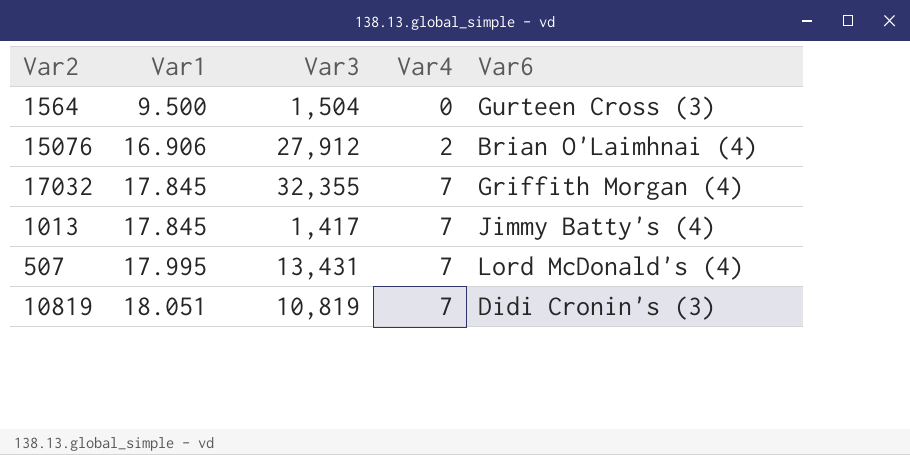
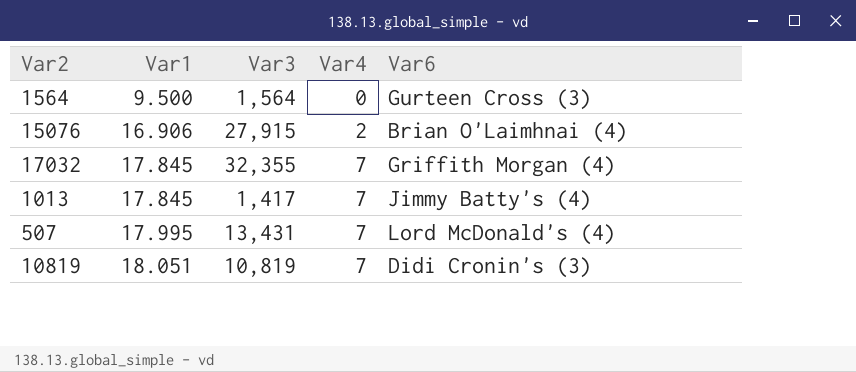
1564 | Var3: 1,504 -> 1,564
15076 | Var3: 27,912 -> 27,915

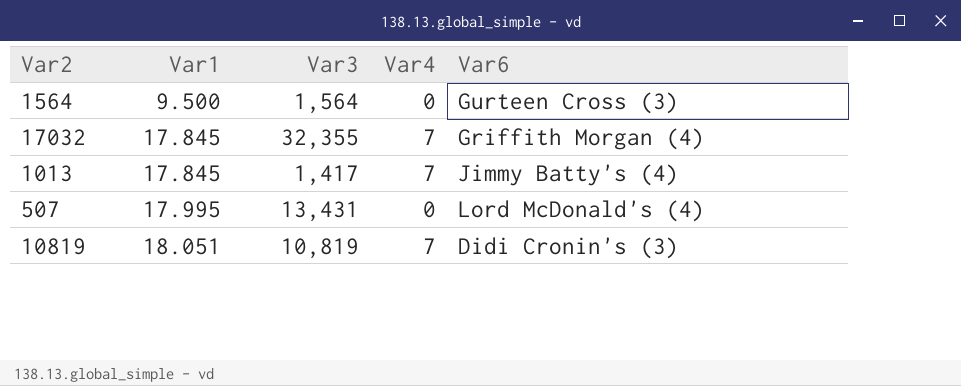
row 15076: 16.906 | 27,915 | 2 | Brian O'Laimhnai (4) -> none
507 | Var4: 7 -> 0

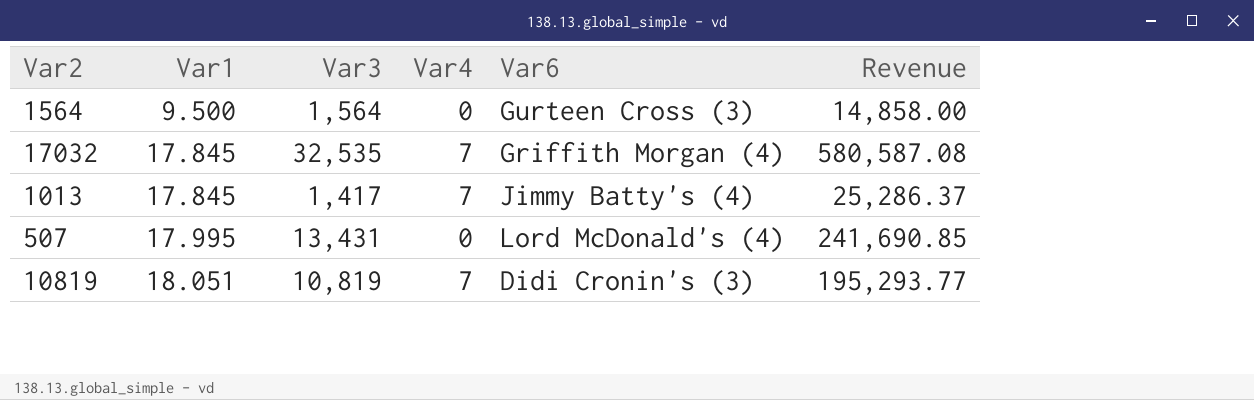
column Revenue | formula: none -> [Var1] * [Var3]
17032 | Var3: 32,355 -> 32,535

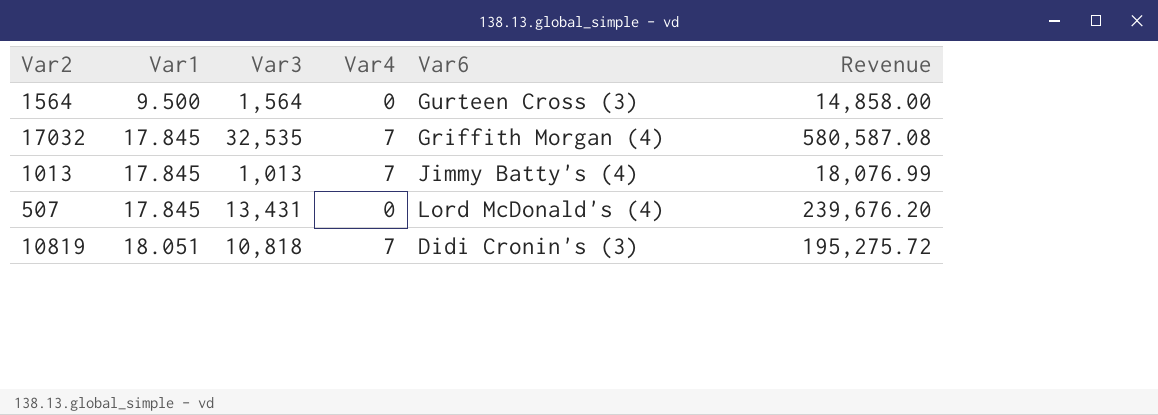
1013 | Var3: 1,417 -> 1,013
1013 | Revenue: 25,286.37 -> 18,076.99
507 | Var1: 17.995 -> 17.845
507 | Revenue: 241,690.85 -> 239,676.20
10819 | Var3: 10,819 -> 10,818
10819 | Revenue: 195,293.77 -> 195,275.72

